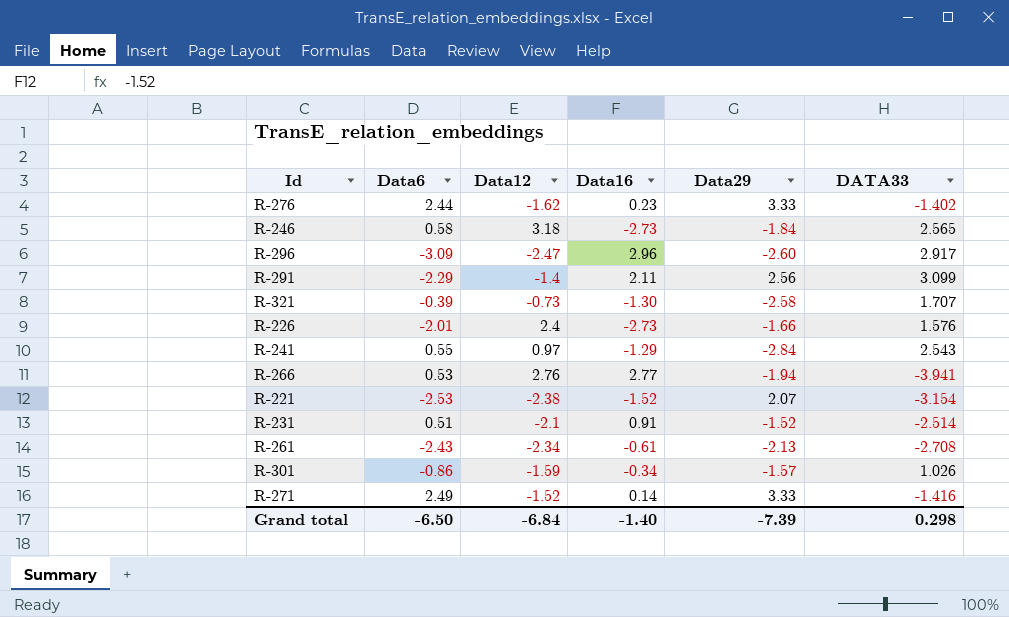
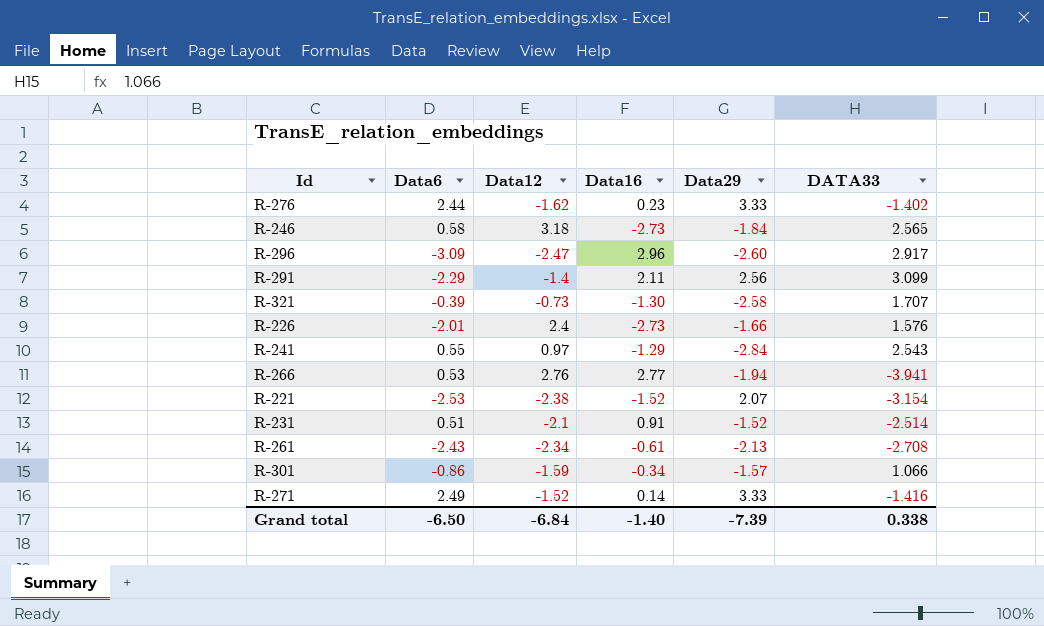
R-301 | DATA33: 1.026 -> 1.066
Grand total | DATA33: 0.298 -> 0.338

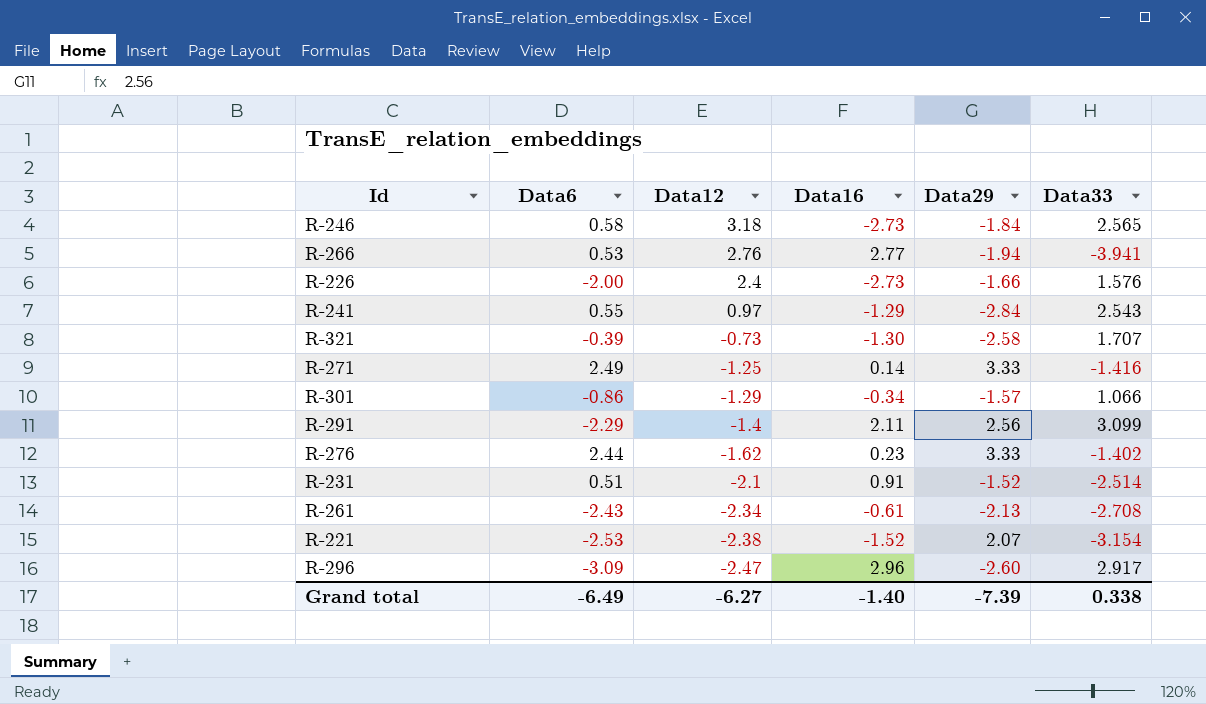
row order: none -> Data12 descending
column name: DATA33 -> Data33
R-226 | Data6: -2.01 -> -2.00
R-271 | Data12: -1.52 -> -1.25
R-301 | Data12: -1.59 -> -1.29
Grand total | Data6: -6.50 -> -6.49
Grand total | Data12: -6.84 -> -6.27

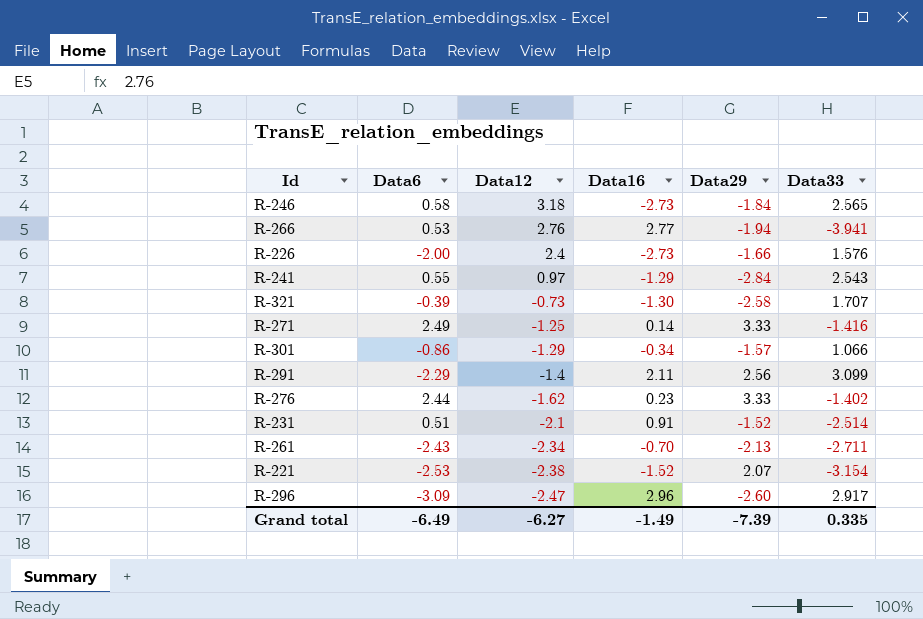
R-261 | Data16: -0.61 -> -0.70
R-261 | Data33: -2.708 -> -2.711
Grand total | Data16: -1.40 -> -1.49
Grand total | Data33: 0.338 -> 0.335

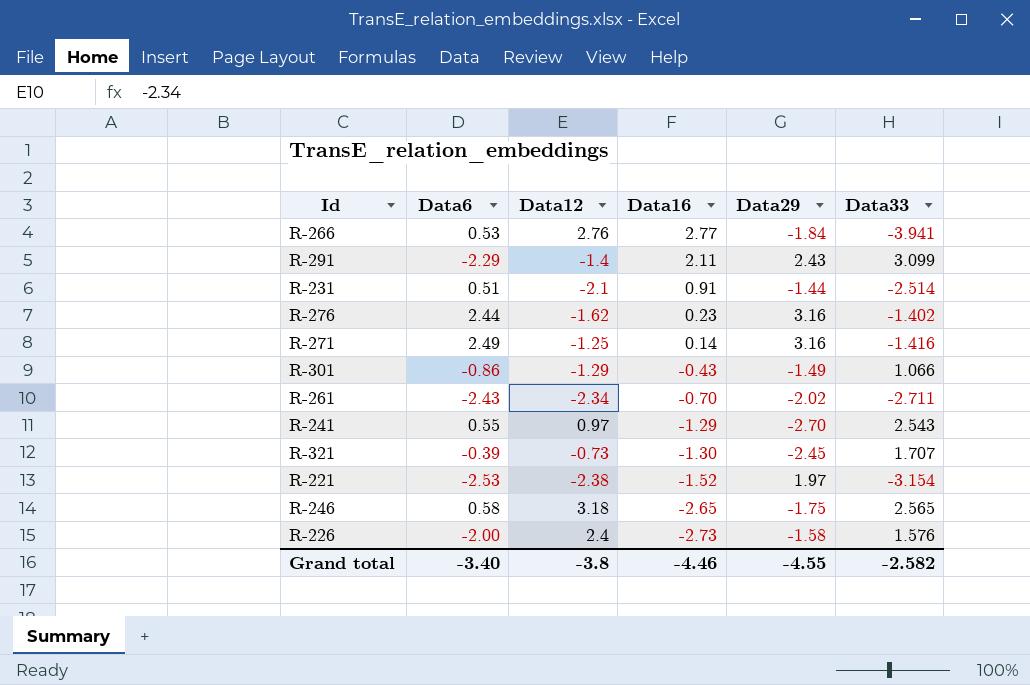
row order: Data12 descending -> Data16 descending
row R-296: -3.09 | -2.47 | 2.96 | -2.60 | 2.917 -> none
R-266 | Data29: -1.94 -> -1.84
R-291 | Data29: 2.56 -> 2.43
R-231 | Data29: -1.52 -> -1.44
R-276 | Data29: 3.33 -> 3.16
R-271 | Data29: 3.33 -> 3.16
R-301 | Data16: -0.34 -> -0.43
R-301 | Data29: -1.57 -> -1.49
R-261 | Data29: -2.13 -> -2.02
R-241 | Data29: -2.84 -> -2.70
R-321 | Data29: -2.58 -> -2.45
R-221 | Data29: 2.07 -> 1.97
R-246 | Data16: -2.73 -> -2.65
R-246 | Data29: -1.84 -> -1.75
R-226 | Data29: -1.66 -> -1.58
Grand total | Data6: -6.49 -> -3.40
Grand total | Data12: -6.27 -> -3.8
Grand total | Data16: -1.49 -> -4.46
Grand total | Data29: -7.39 -> -4.55
Grand total | Data33: 0.335 -> -2.582

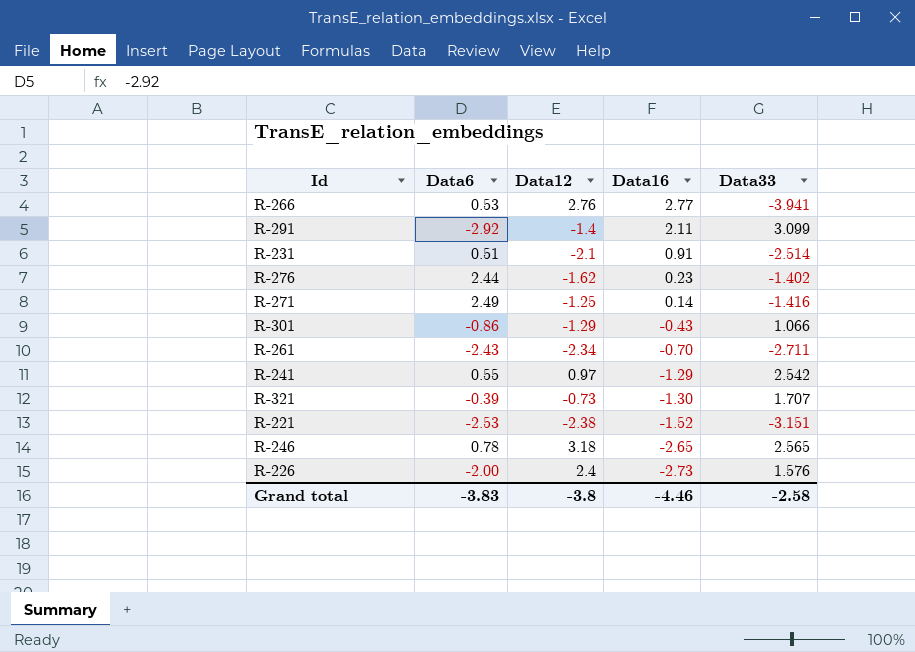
column Data29 | position: 5 -> none
R-291 | Data6: -2.29 -> -2.92
R-241 | Data33: 2.543 -> 2.542
R-221 | Data33: -3.154 -> -3.151
R-246 | Data6: 0.58 -> 0.78
Grand total | Data6: -3.40 -> -3.83
Grand total | Data33: -2.582 -> -2.58

